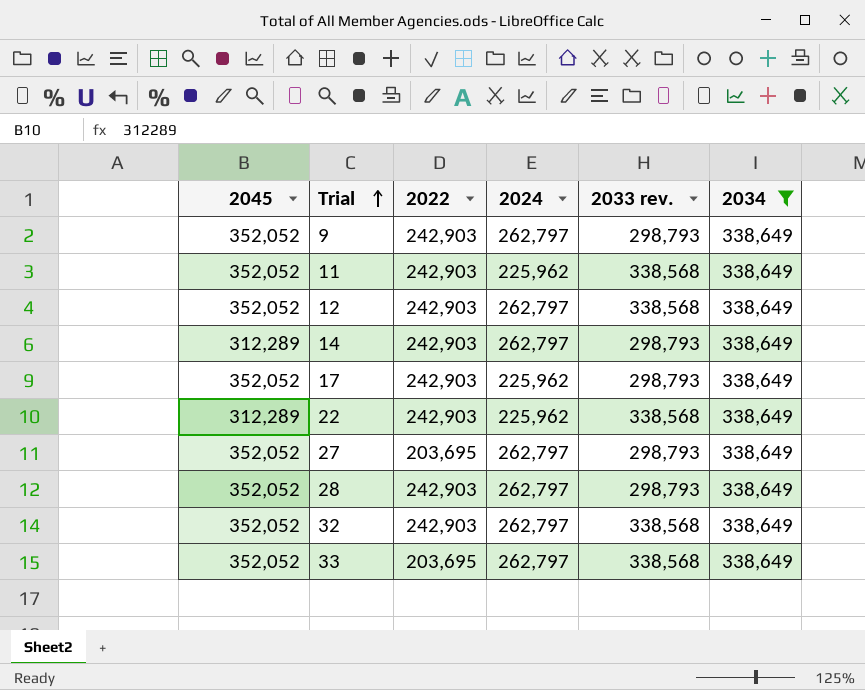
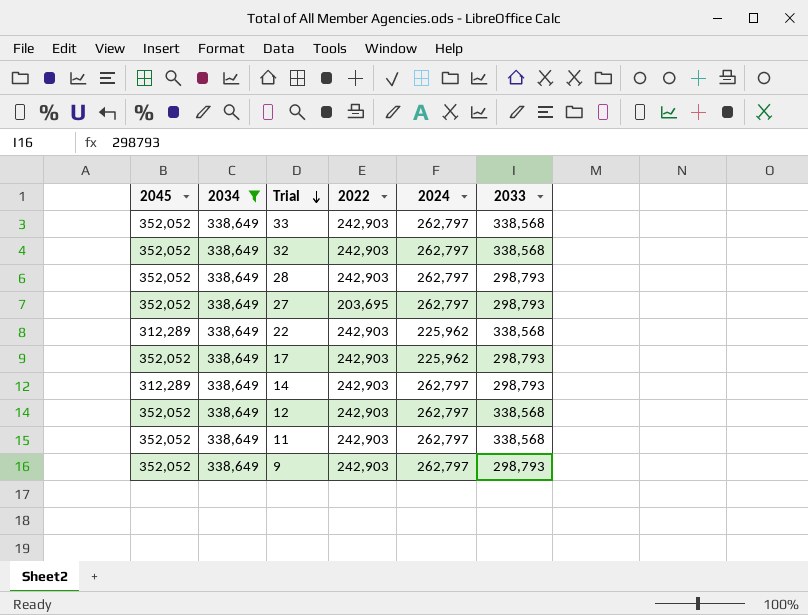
row order: Trial ascending -> Trial descending
column 2034 | position: 6 -> 2
column name: 2033 rev. -> 2033
33 | 2022: 203,695 -> 242,903
11 | 2024: 225,962 -> 262,797

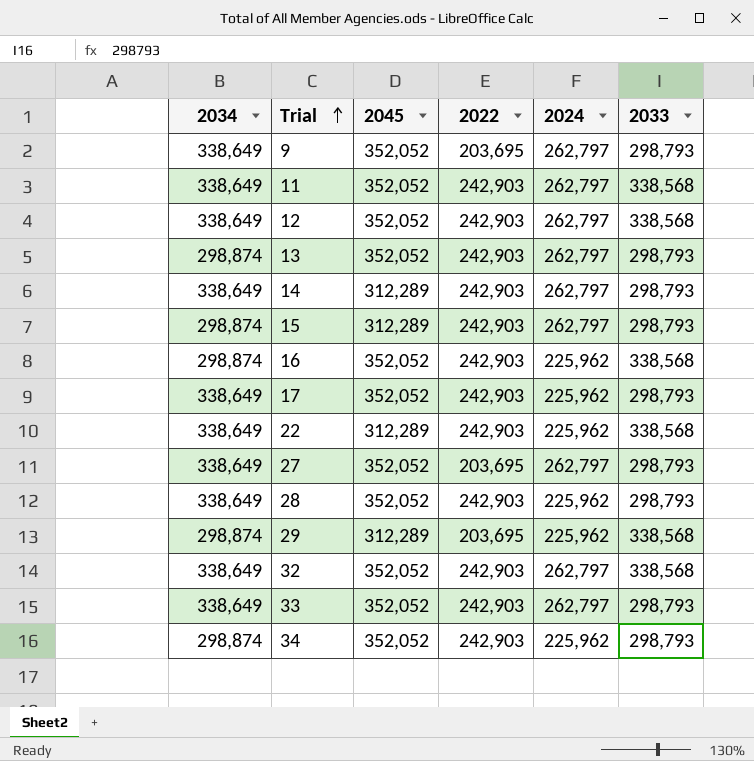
filter: 2034 = 338,649 -> none
row order: Trial descending -> Trial ascending
column 2045 | position: 1 -> 3
9 | 2022: 242,903 -> 203,695
28 | 2024: 262,797 -> 225,962
33 | 2033: 338,568 -> 298,793

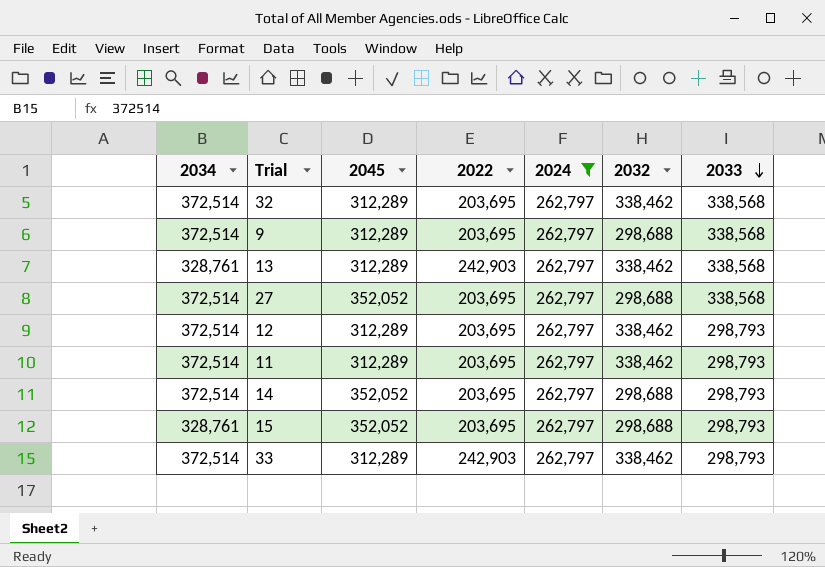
filter: none -> 2024 = 262,797
row order: Trial ascending -> 2033 descending
column 2032 | position: none -> 6
32 | 2034: 338,649 -> 372,514
32 | 2045: 352,052 -> 312,289
32 | 2022: 242,903 -> 203,695
9 | 2034: 338,649 -> 372,514
9 | 2045: 352,052 -> 312,289
9 | 2033: 298,793 -> 338,568
13 | 2034: 298,874 -> 328,761
13 | 2045: 352,052 -> 312,289
13 | 2033: 298,793 -> 338,568
27 | 2034: 338,649 -> 372,514
27 | 2033: 298,793 -> 338,568
12 | 2034: 338,649 -> 372,514
12 | 2045: 352,052 -> 312,289
12 | 2022: 242,903 -> 203,695
12 | 2033: 338,568 -> 298,793
11 | 2034: 338,649 -> 372,514
11 | 2045: 352,052 -> 312,289
11 | 2022: 242,903 -> 203,695
11 | 2033: 338,568 -> 298,793
14 | 2034: 338,649 -> 372,514
14 | 2045: 312,289 -> 352,052
14 | 2022: 242,903 -> 203,695
15 | 2034: 298,874 -> 328,761
15 | 2045: 312,289 -> 352,052
15 | 2022: 242,903 -> 203,695
33 | 2034: 338,649 -> 372,514
33 | 2045: 352,052 -> 312,289

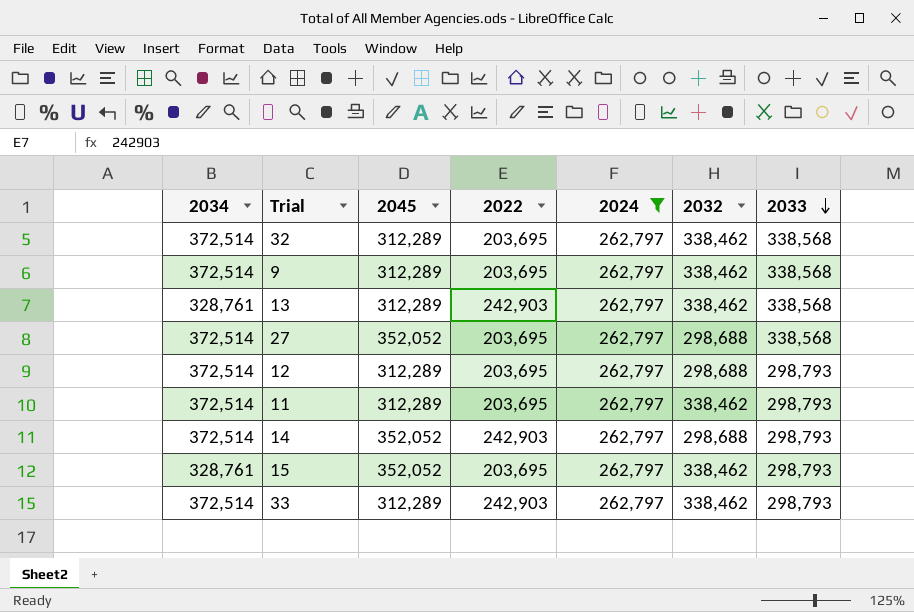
9 | 2032: 298,688 -> 338,462
12 | 2032: 338,462 -> 298,688
14 | 2022: 203,695 -> 242,903
15 | 2032: 298,688 -> 338,462

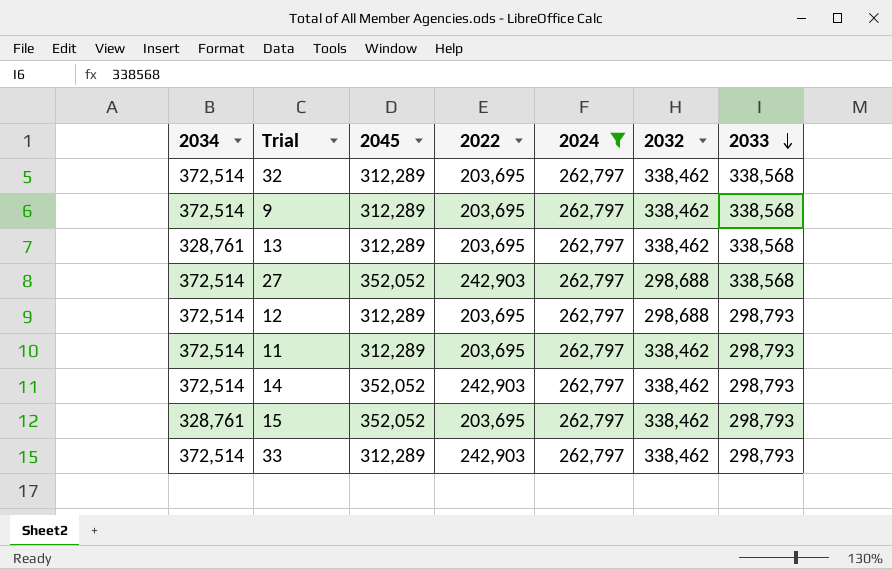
13 | 2022: 242,903 -> 203,695
27 | 2022: 203,695 -> 242,903
14 | 2032: 298,688 -> 338,462

